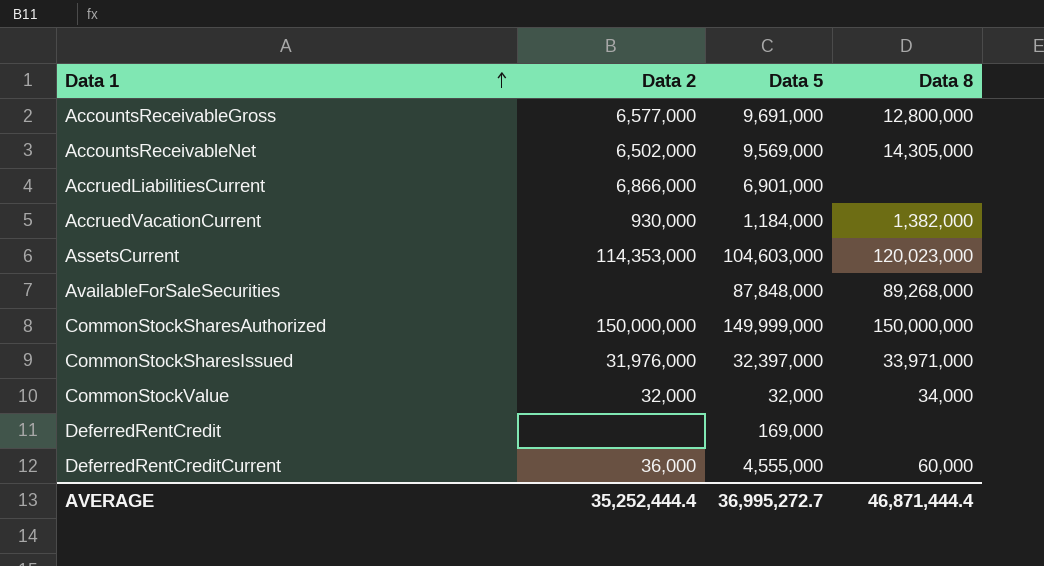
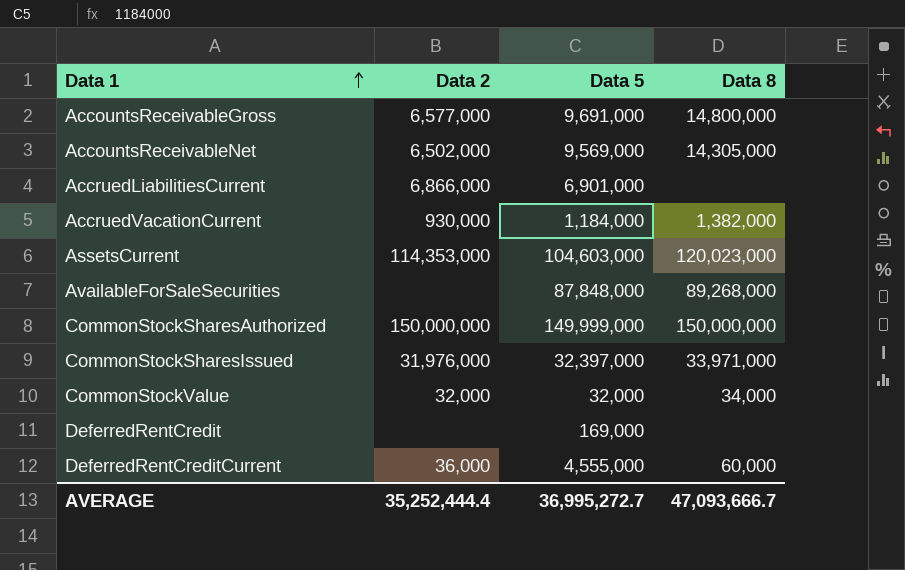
AccountsReceivableGross | Data 8: 12,800,000 -> 14,800,000
AVERAGE | Data 8: 46,871,444.4 -> 47,093,666.7

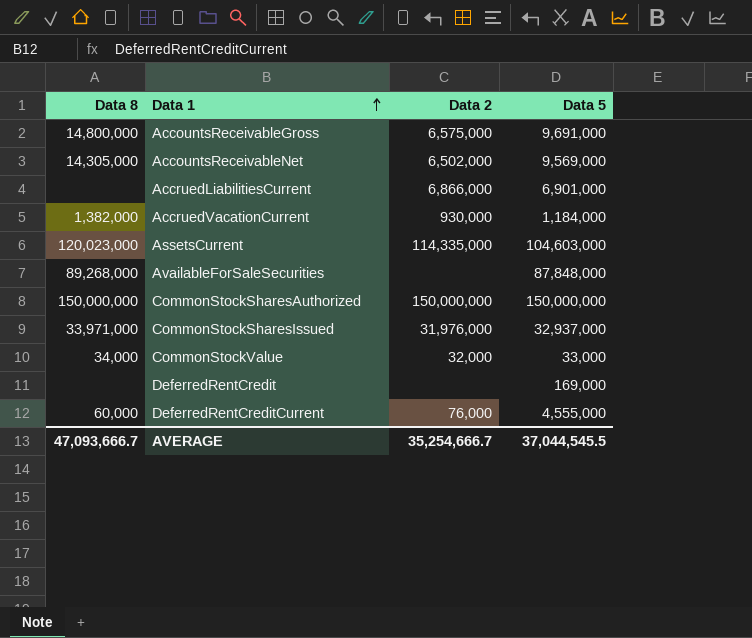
column Data 8 | position: 4 -> 1
AccountsReceivableGross | Data 2: 6,577,000 -> 6,575,000
AssetsCurrent | Data 2: 114,353,000 -> 114,335,000
CommonStockSharesAuthorized | Data 5: 149,999,000 -> 150,000,000
CommonStockSharesIssued | Data 5: 32,397,000 -> 32,937,000
CommonStockValue | Data 5: 32,000 -> 33,000
DeferredRentCreditCurrent | Data 2: 36,000 -> 76,000
AVERAGE | Data 2: 35,252,444.4 -> 35,254,666.7
AVERAGE | Data 5: 36,995,272.7 -> 37,044,545.5

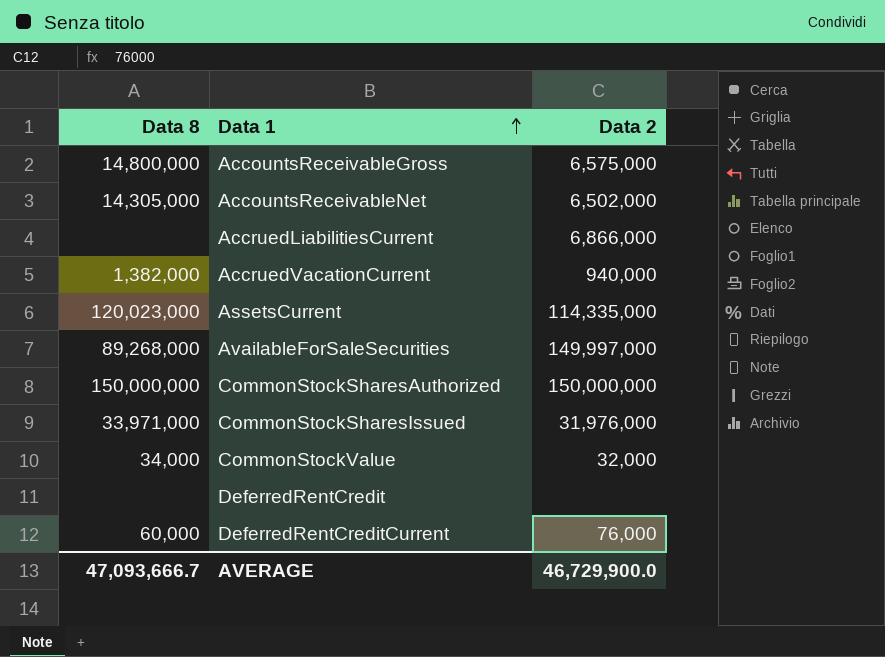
column Data 5 | position: 4 -> none
AccruedVacationCurrent | Data 2: 930,000 -> 940,000
AvailableForSaleSecurities | Data 2: none -> 149,997,000
AVERAGE | Data 2: 35,254,666.7 -> 46,729,900.0

